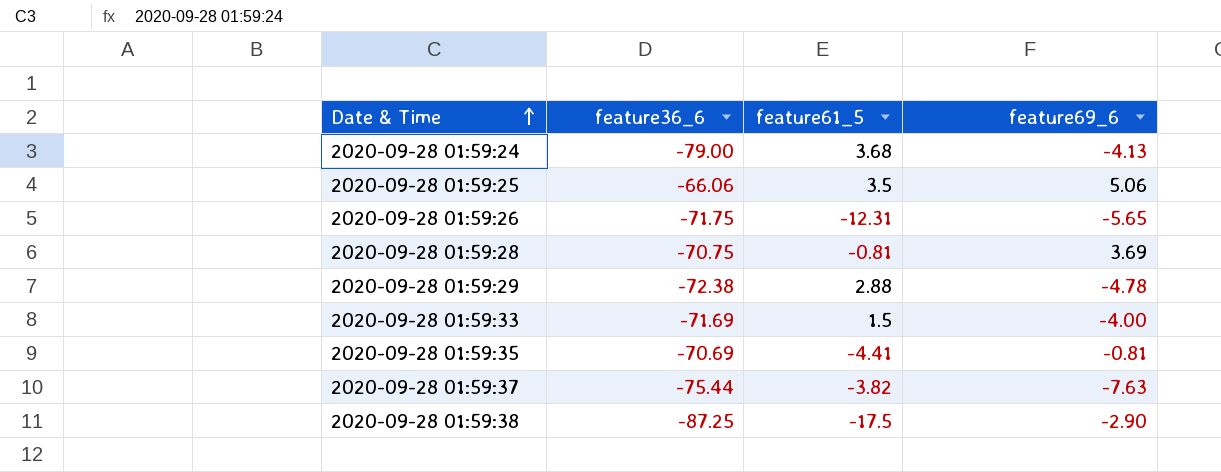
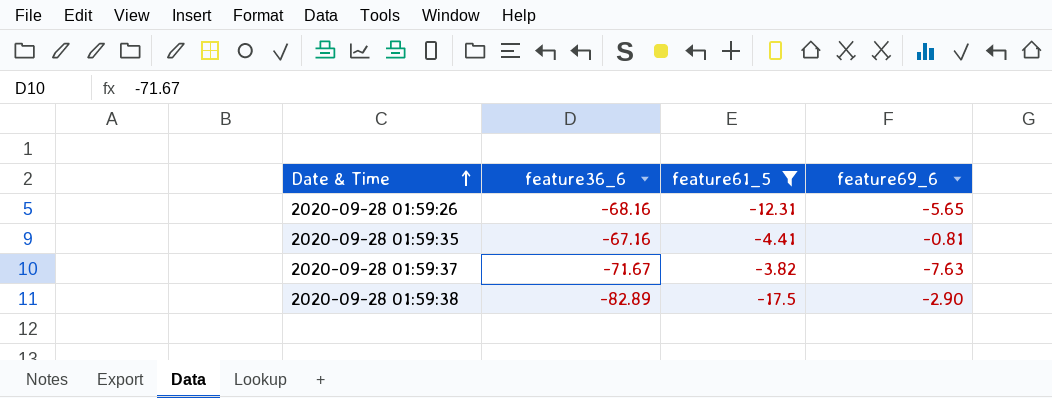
filter: none -> feature61_5 <= -3.82
2020-09-28 01:59:26 | feature36_6: -71.75 -> -68.16
2020-09-28 01:59:35 | feature36_6: -70.69 -> -67.16
2020-09-28 01:59:37 | feature36_6: -75.44 -> -71.67
2020-09-28 01:59:38 | feature36_6: -87.25 -> -82.89

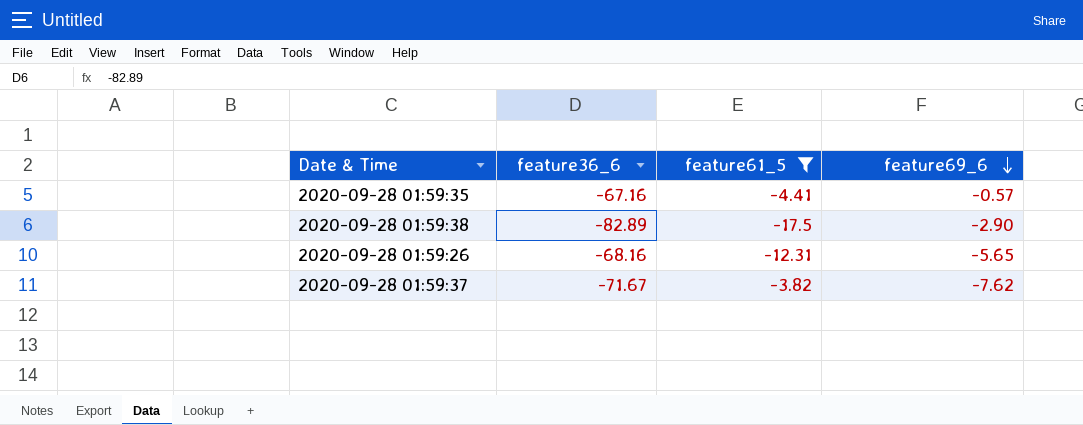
row order: Date & Time ascending -> feature69_6 descending
2020-09-28 01:59:35 | feature69_6: -0.81 -> -0.57
2020-09-28 01:59:37 | feature69_6: -7.63 -> -7.62

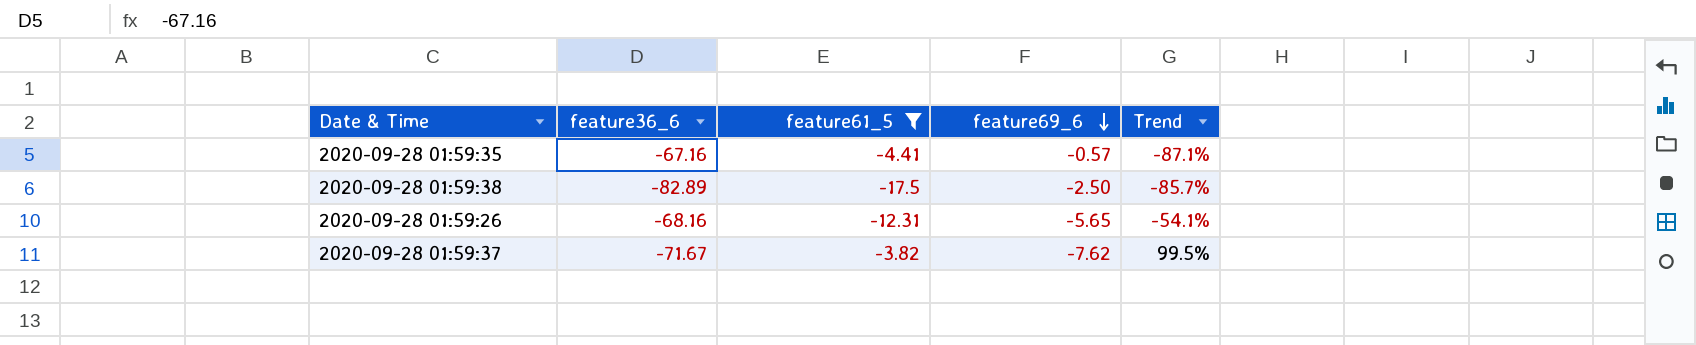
column Trend | formula: none -> ([feature69_6] - [feature61_5]) / [feature61_5]
2020-09-28 01:59:38 | feature69_6: -2.90 -> -2.50

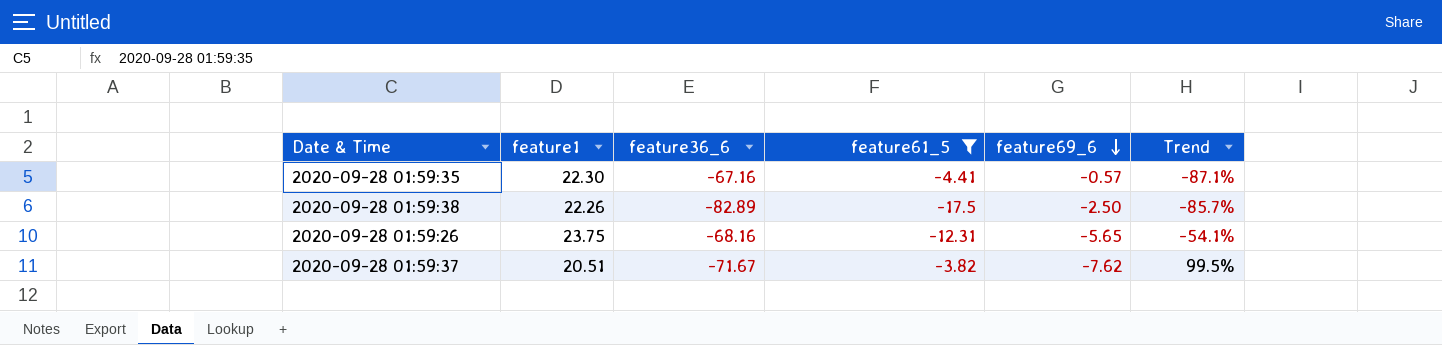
column feature1 | position: none -> 2

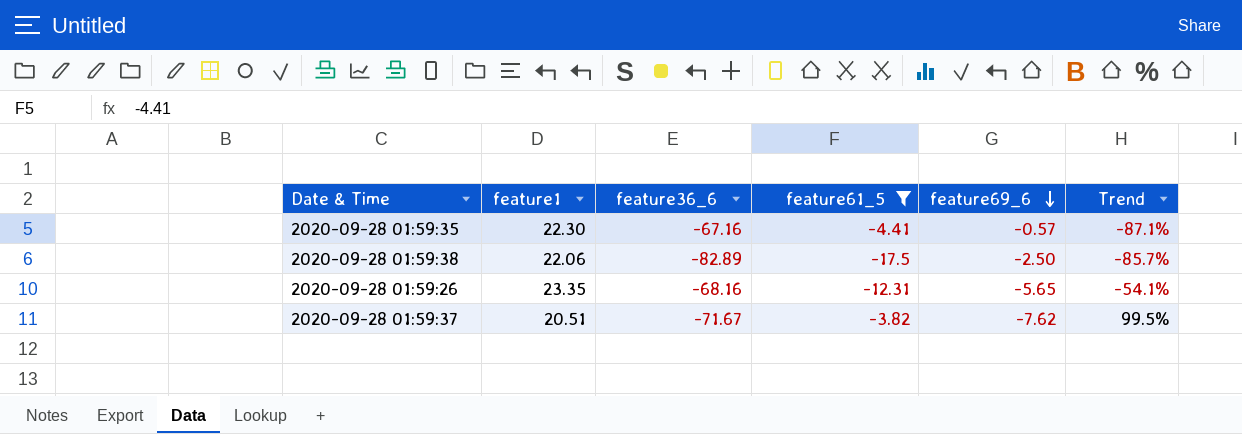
2020-09-28 01:59:38 | feature1: 22.26 -> 22.06
2020-09-28 01:59:26 | feature1: 23.75 -> 23.35

